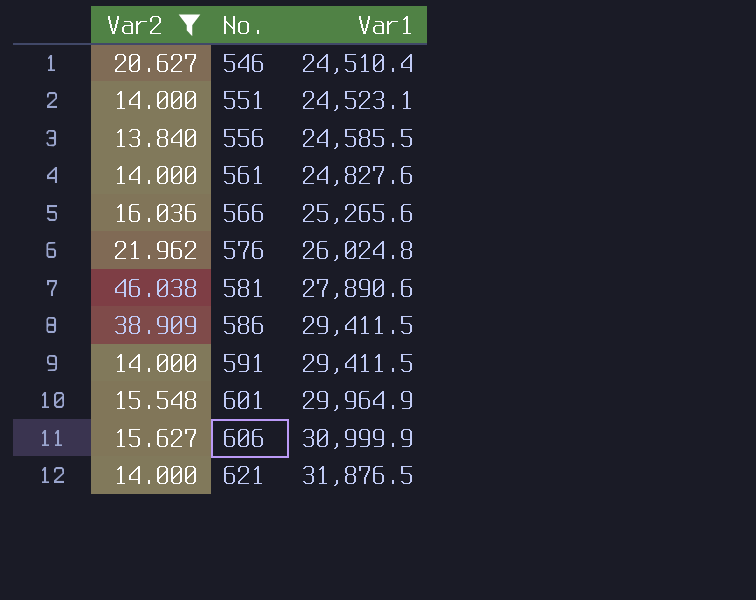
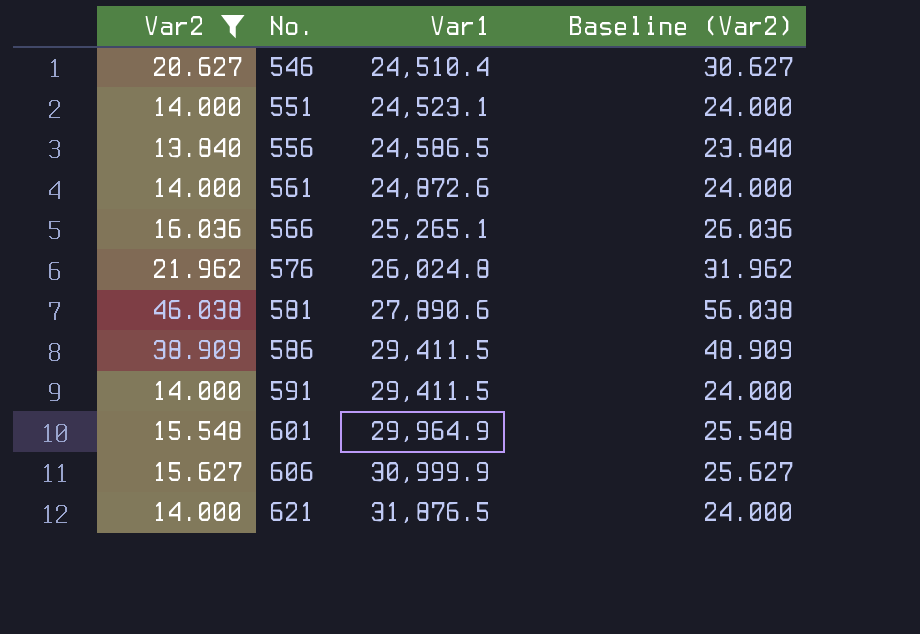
column Baseline (Var2) | formula: none -> [Var2] + 10
556 | Var1: 24,585.5 -> 24,586.5
561 | Var1: 24,827.6 -> 24,872.6
566 | Var1: 25,265.6 -> 25,265.1

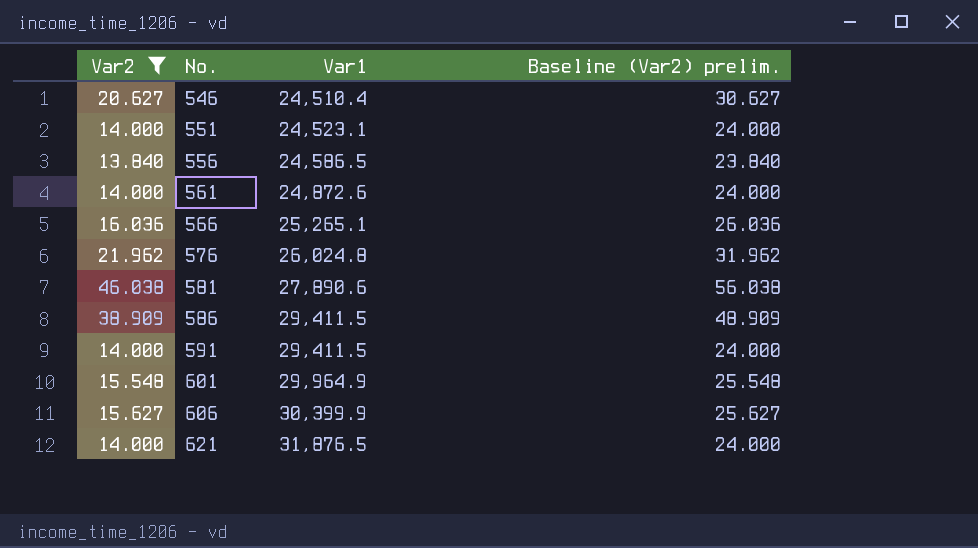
column name: Baseline (Var2) -> Baseline (Var2) prelim.
606 | Var1: 30,999.9 -> 30,399.9

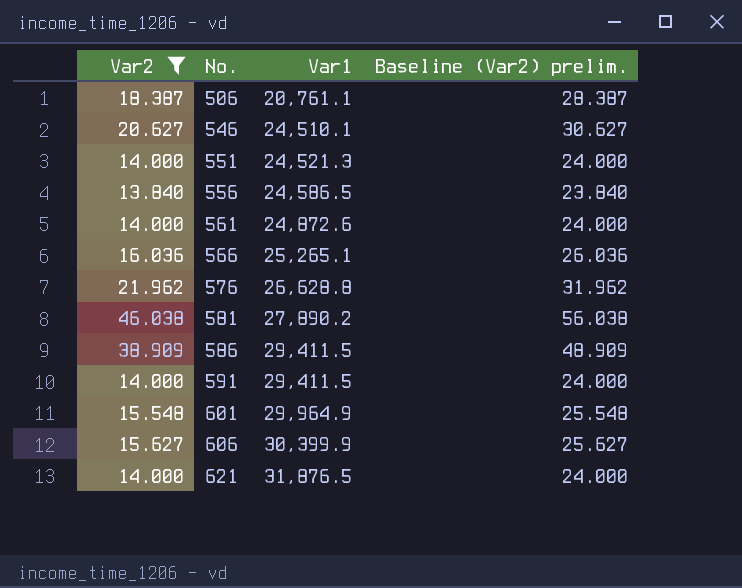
row 506: none -> 18.387 | 20,761.1 | 28.387
546 | Var1: 24,510.4 -> 24,510.1
551 | Var1: 24,523.1 -> 24,521.3
576 | Var1: 26,024.8 -> 26,628.8
581 | Var1: 27,890.6 -> 27,890.2

